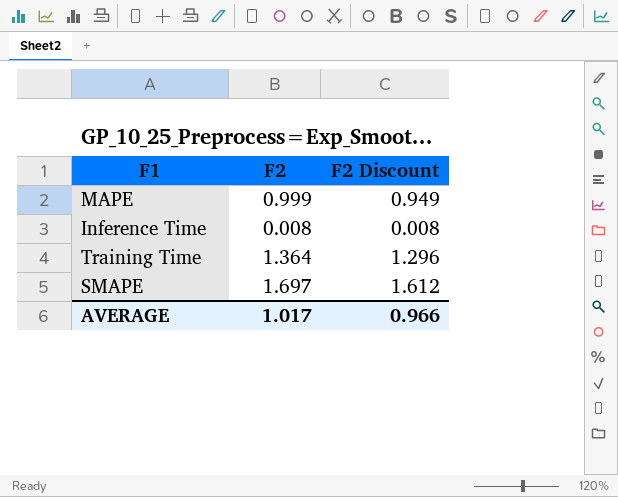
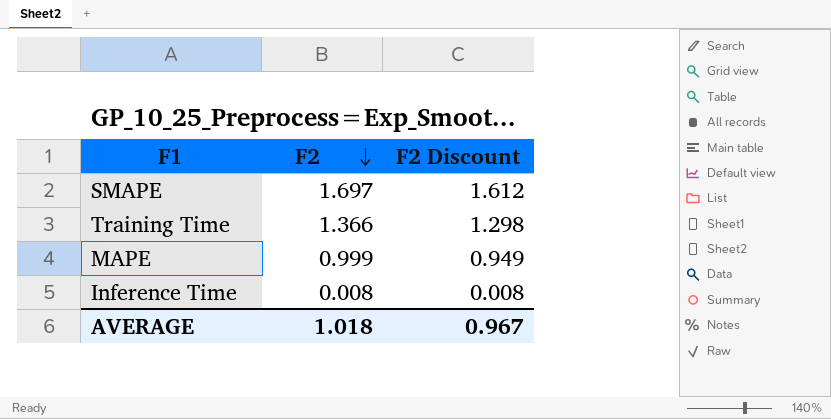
row order: none -> F2 descending
Training Time | F2: 1.364 -> 1.366
Training Time | F2 Discount: 1.296 -> 1.298
AVERAGE | F2: 1.017 -> 1.018
AVERAGE | F2 Discount: 0.966 -> 0.967

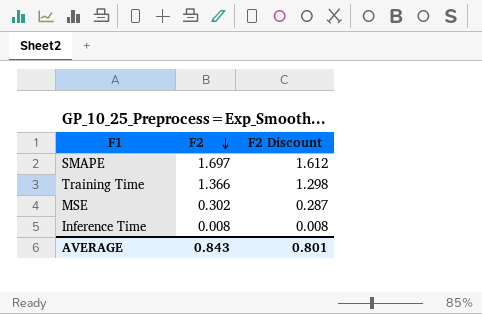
row MAPE: 0.999 | 0.949 -> none
row MSE: none -> 0.302 | 0.287
AVERAGE | F2: 1.018 -> 0.843
AVERAGE | F2 Discount: 0.967 -> 0.801

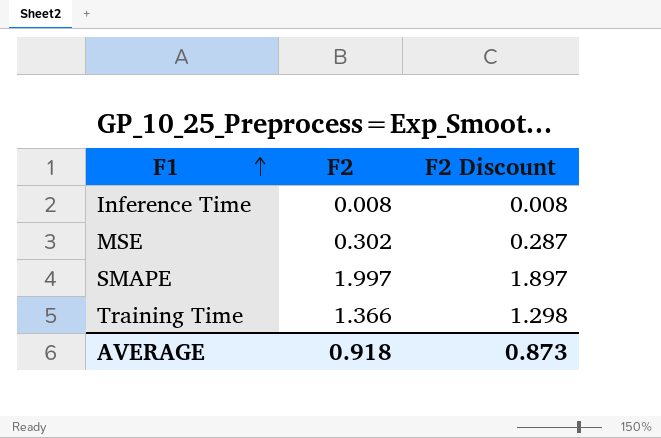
row order: F2 descending -> F1 ascending
SMAPE | F2: 1.697 -> 1.997
SMAPE | F2 Discount: 1.612 -> 1.897
AVERAGE | F2: 0.843 -> 0.918
AVERAGE | F2 Discount: 0.801 -> 0.873

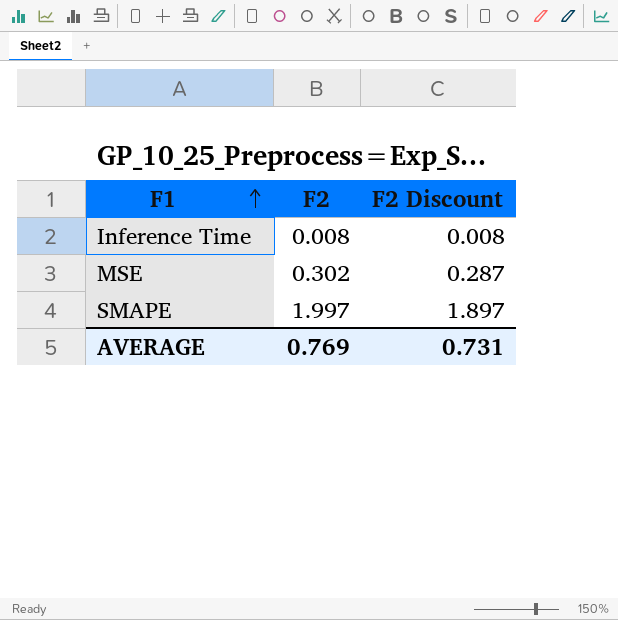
row Training Time: 1.366 | 1.298 -> none
AVERAGE | F2: 0.918 -> 0.769
AVERAGE | F2 Discount: 0.873 -> 0.731

